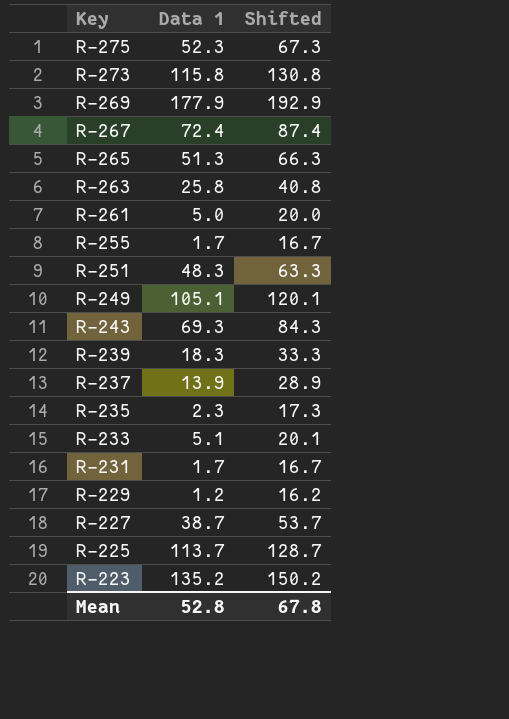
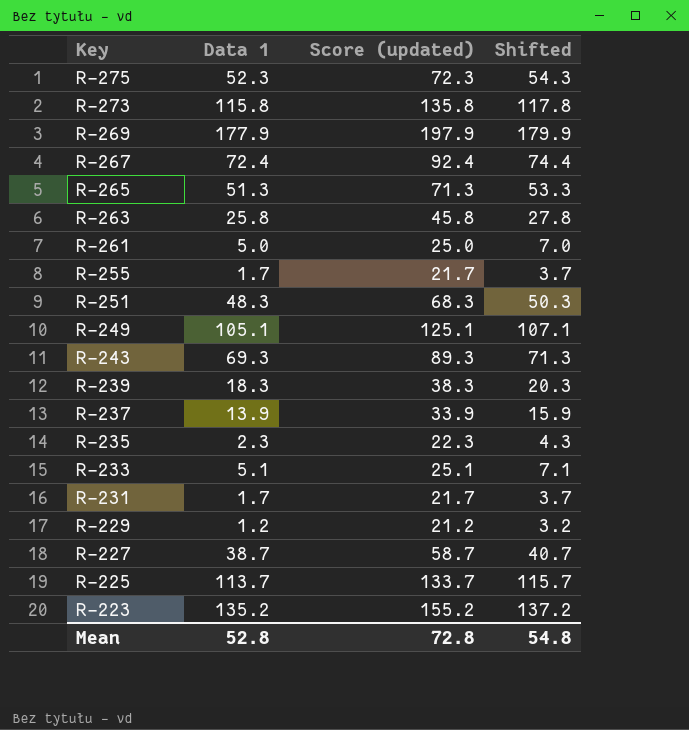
column Score (updated) | formula: none -> [Data 1] + 20
column Shifted | formula: [Data 1] + 15 -> [Data 1] + 2
Mean | Shifted: 67.8 -> 54.8

